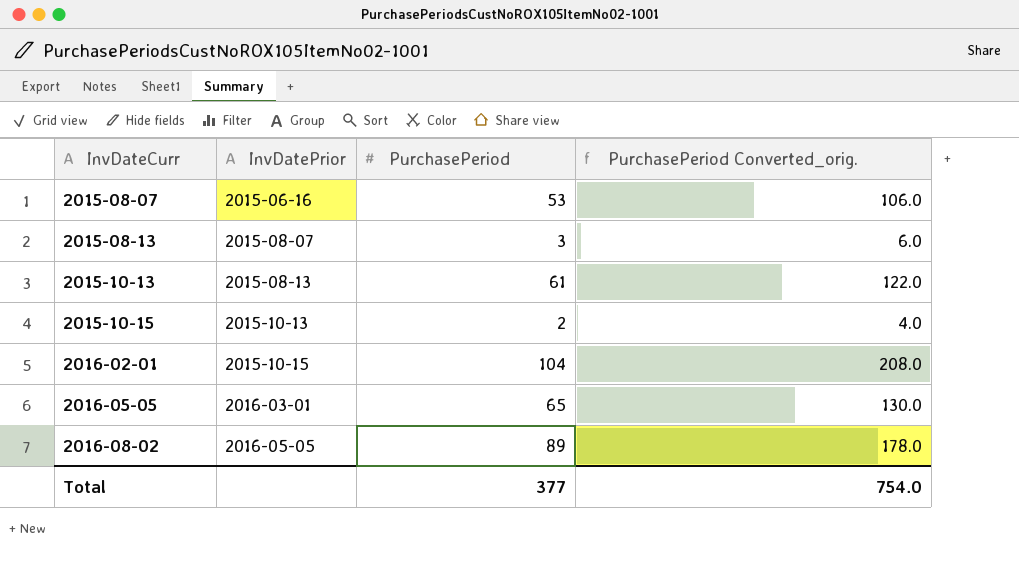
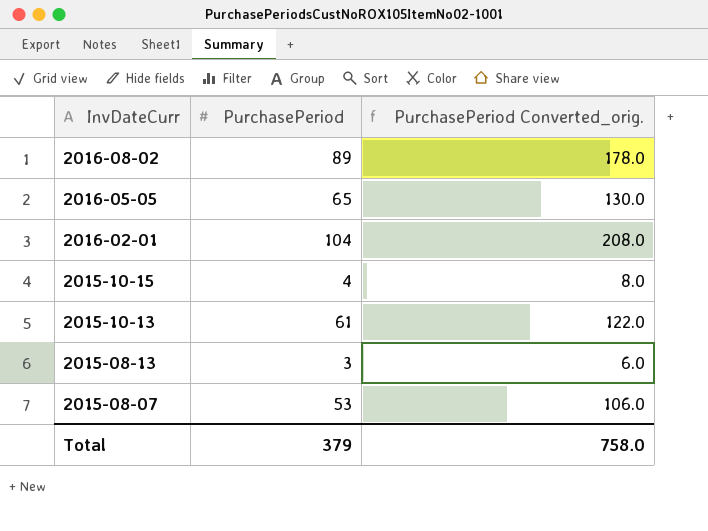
row order: InvDateCurr ascending -> InvDateCurr descending
column InvDatePrior | position: 2 -> none
2015-10-15 | PurchasePeriod: 2 -> 4
2015-10-15 | PurchasePeriod Converted_orig.: 4.0 -> 8.0
Total | PurchasePeriod: 377 -> 379
Total | PurchasePeriod Converted_orig.: 754.0 -> 758.0

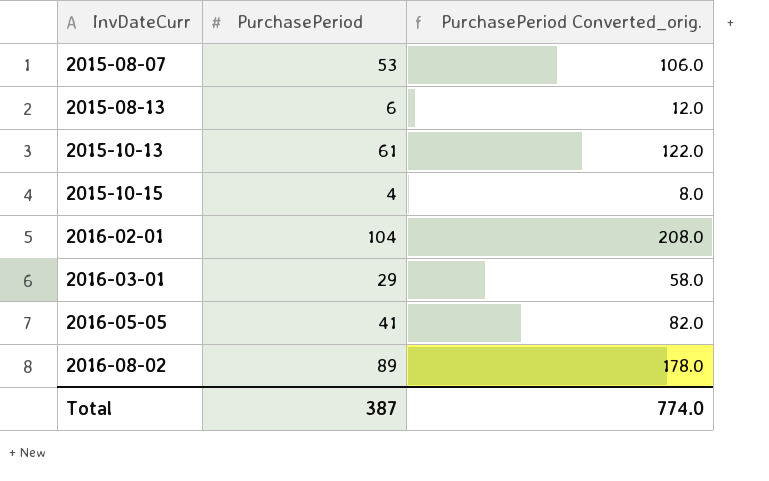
row order: InvDateCurr descending -> InvDateCurr ascending
2015-08-13 | PurchasePeriod: 3 -> 6
2015-08-13 | PurchasePeriod Converted_orig.: 6.0 -> 12.0
row 2016-03-01: none -> 29 | 58.0
2016-05-05 | PurchasePeriod: 65 -> 41
2016-05-05 | PurchasePeriod Converted_orig.: 130.0 -> 82.0
Total | PurchasePeriod: 379 -> 387
Total | PurchasePeriod Converted_orig.: 758.0 -> 774.0

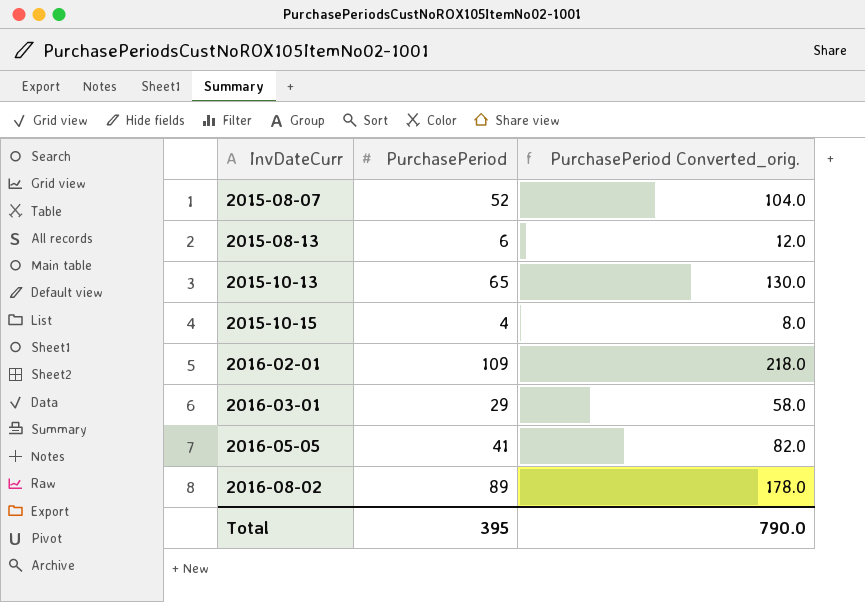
2015-08-07 | PurchasePeriod: 53 -> 52
2015-08-07 | PurchasePeriod Converted_orig.: 106.0 -> 104.0
2015-10-13 | PurchasePeriod: 61 -> 65
2015-10-13 | PurchasePeriod Converted_orig.: 122.0 -> 130.0
2016-02-01 | PurchasePeriod: 104 -> 109
2016-02-01 | PurchasePeriod Converted_orig.: 208.0 -> 218.0
Total | PurchasePeriod: 387 -> 395
Total | PurchasePeriod Converted_orig.: 774.0 -> 790.0

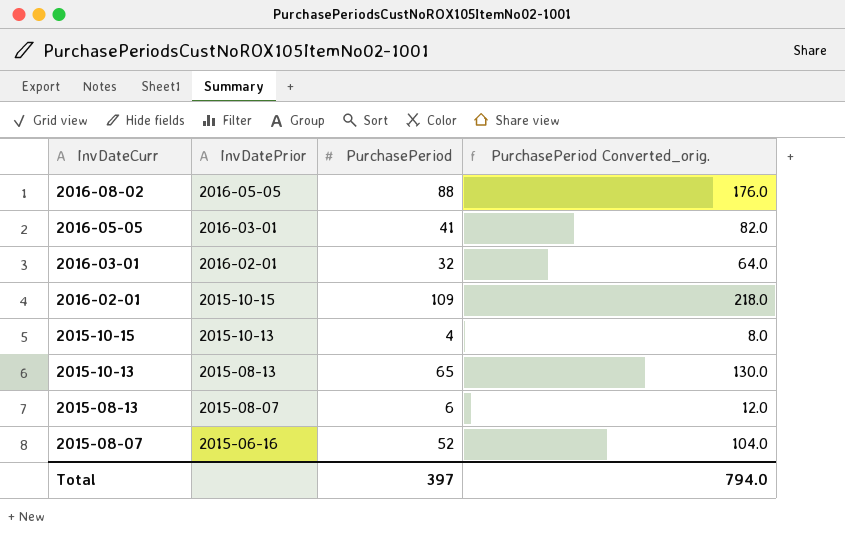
row order: InvDateCurr ascending -> InvDateCurr descending
column InvDatePrior | position: none -> 2
2016-08-02 | PurchasePeriod: 89 -> 88
2016-08-02 | PurchasePeriod Converted_orig.: 178.0 -> 176.0
2016-03-01 | PurchasePeriod: 29 -> 32
2016-03-01 | PurchasePeriod Converted_orig.: 58.0 -> 64.0
Total | PurchasePeriod: 395 -> 397
Total | PurchasePeriod Converted_orig.: 790.0 -> 794.0

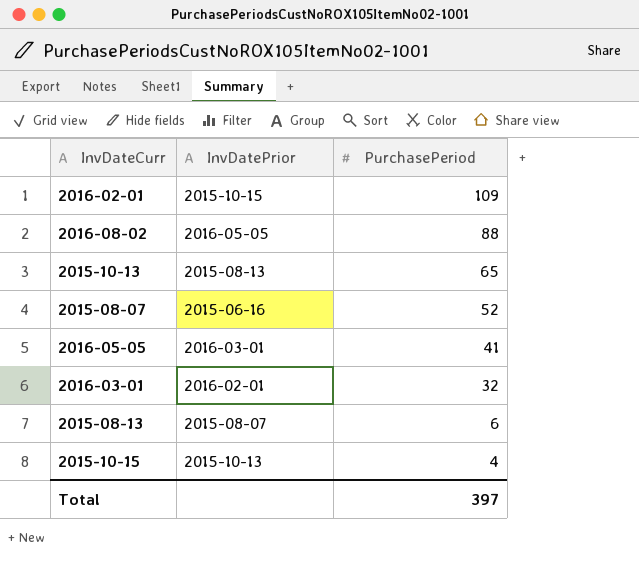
row order: InvDateCurr descending -> PurchasePeriod descending
column PurchasePeriod Converted_orig. | formula: [PurchasePeriod] * 2 -> none

